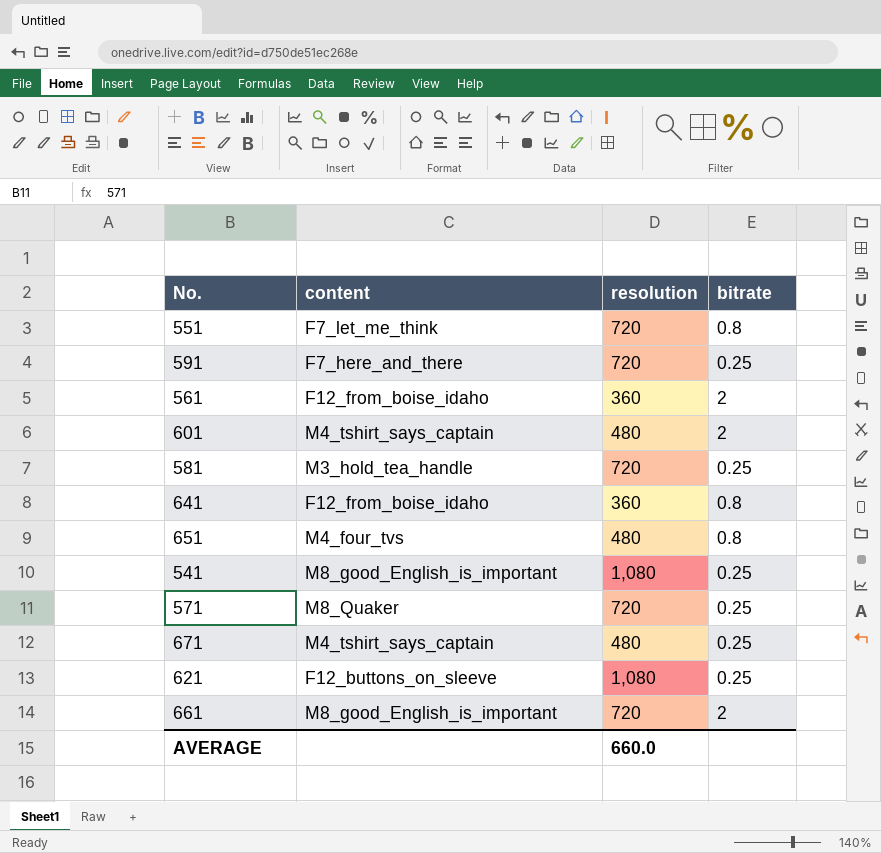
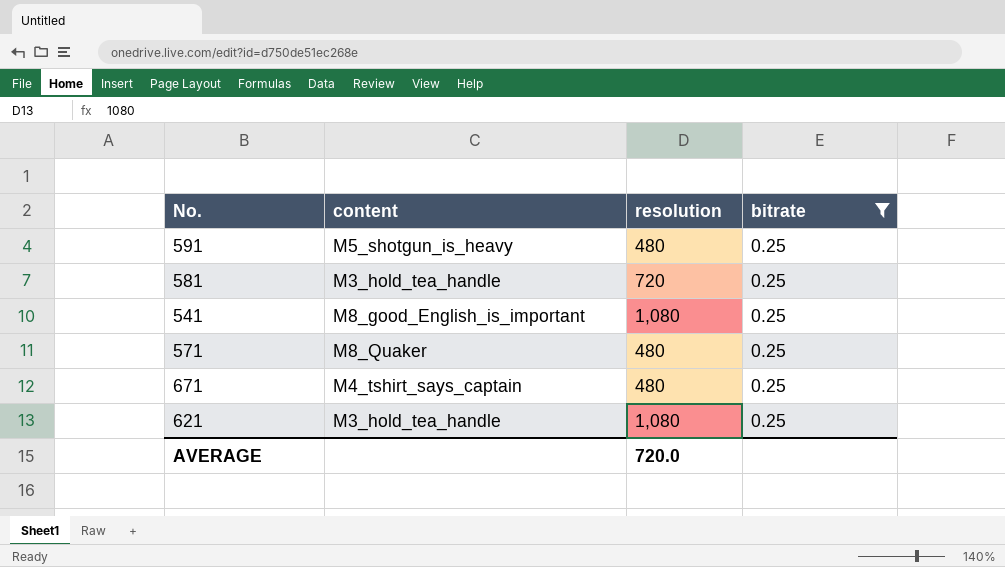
filter: none -> bitrate = 0.25
591 | content: F7_here_and_there -> M5_shotgun_is_heavy
591 | resolution: 720 -> 480
571 | resolution: 720 -> 480
621 | content: F12_buttons_on_sleeve -> M3_hold_tea_handle
AVERAGE | resolution: 660.0 -> 720.0

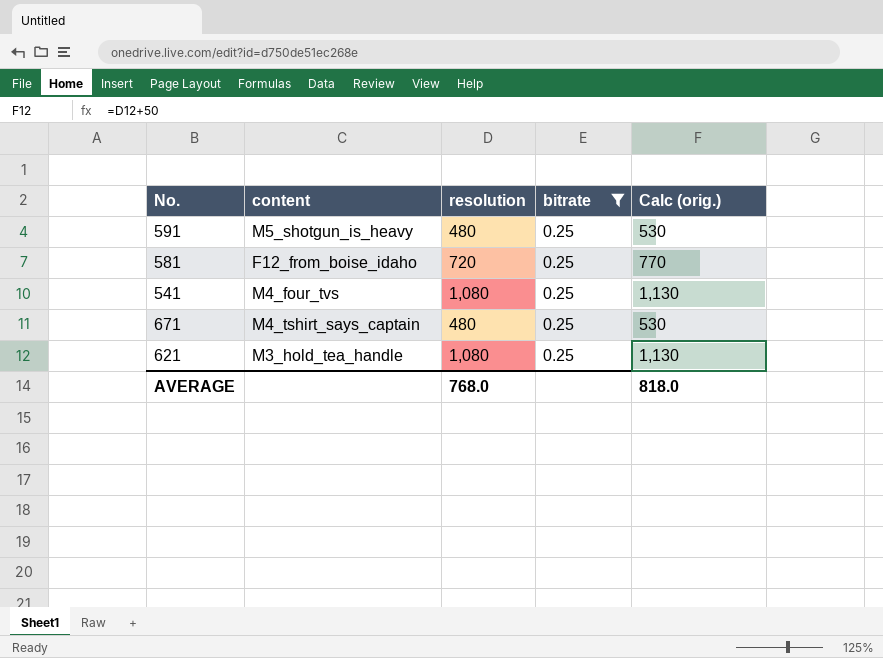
column Calc (orig.) | formula: none -> [resolution] + 50
row 571: M8_Quaker | 480 | 0.25 -> none
581 | content: M3_hold_tea_handle -> F12_from_boise_idaho
541 | content: M8_good_English_is_important -> M4_four_tvs
AVERAGE | resolution: 720.0 -> 768.0

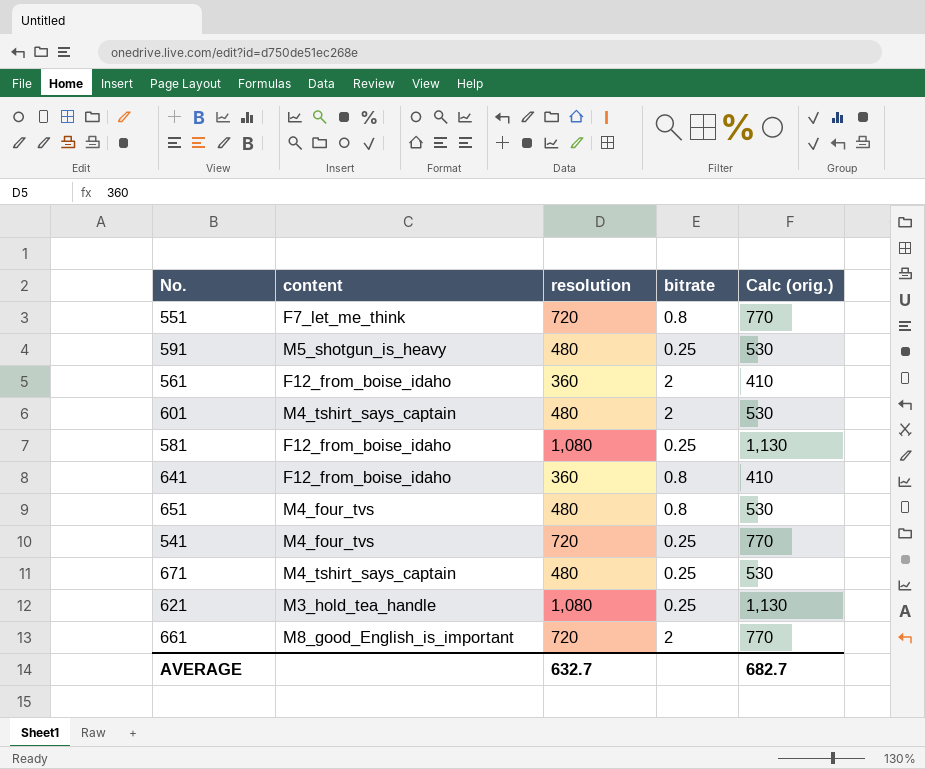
filter: bitrate = 0.25 -> none
581 | resolution: 720 -> 1,080
581 | Calc (orig.): 770 -> 1,130
541 | resolution: 1,080 -> 720
541 | Calc (orig.): 1,130 -> 770
AVERAGE | resolution: 768.0 -> 632.7
AVERAGE | Calc (orig.): 818.0 -> 682.7

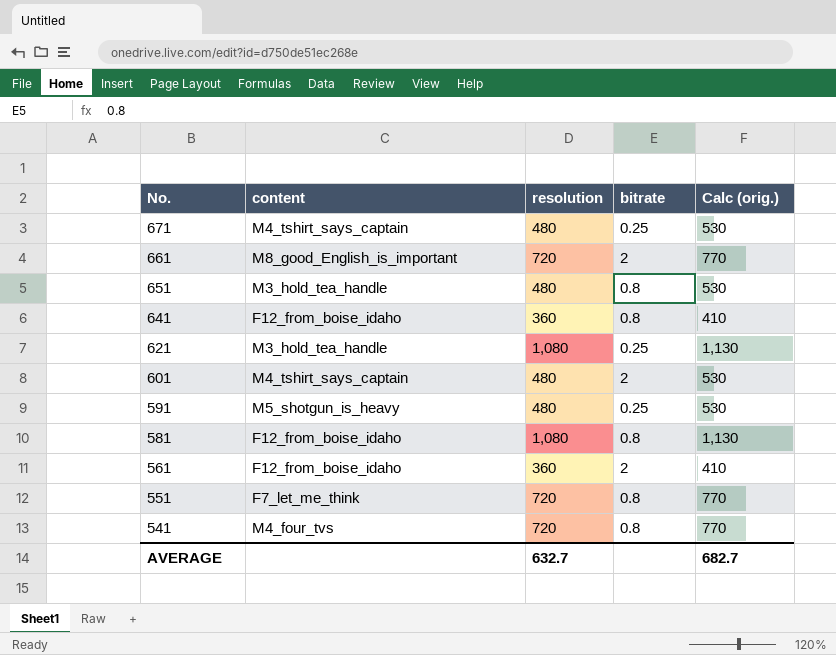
row order: none -> No. descending
651 | content: M4_four_tvs -> M3_hold_tea_handle
581 | bitrate: 0.25 -> 0.8
541 | bitrate: 0.25 -> 0.8

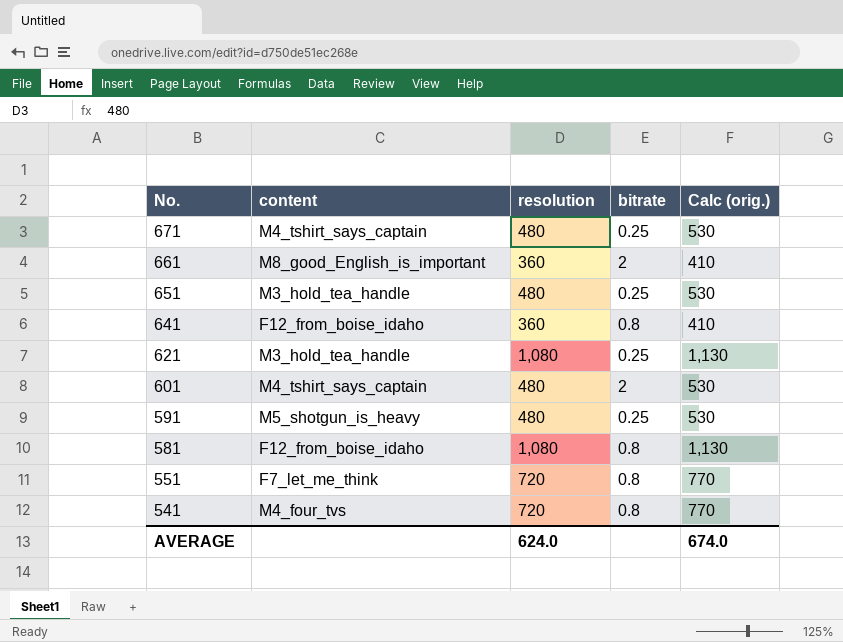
row 561: F12_from_boise_idaho | 360 | 2 | 410 -> none
661 | resolution: 720 -> 360
661 | Calc (orig.): 770 -> 410
651 | bitrate: 0.8 -> 0.25
AVERAGE | resolution: 632.7 -> 624.0
AVERAGE | Calc (orig.): 682.7 -> 674.0

